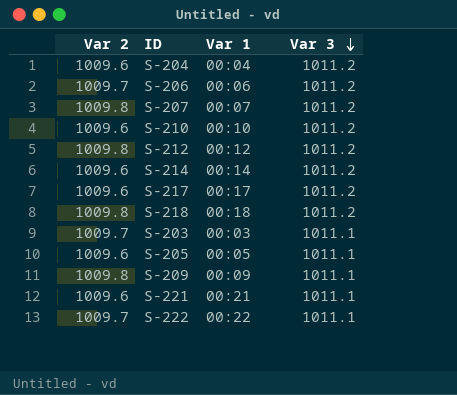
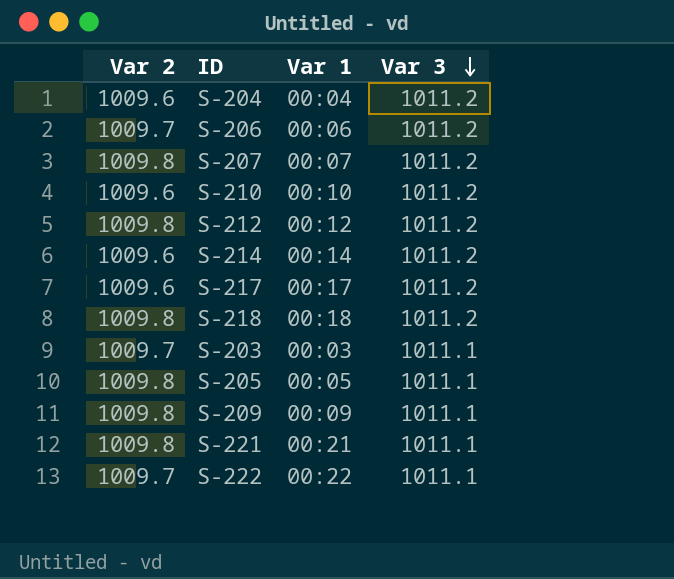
S-205 | Var 2: 1009.6 -> 1009.8
S-221 | Var 2: 1009.6 -> 1009.8

